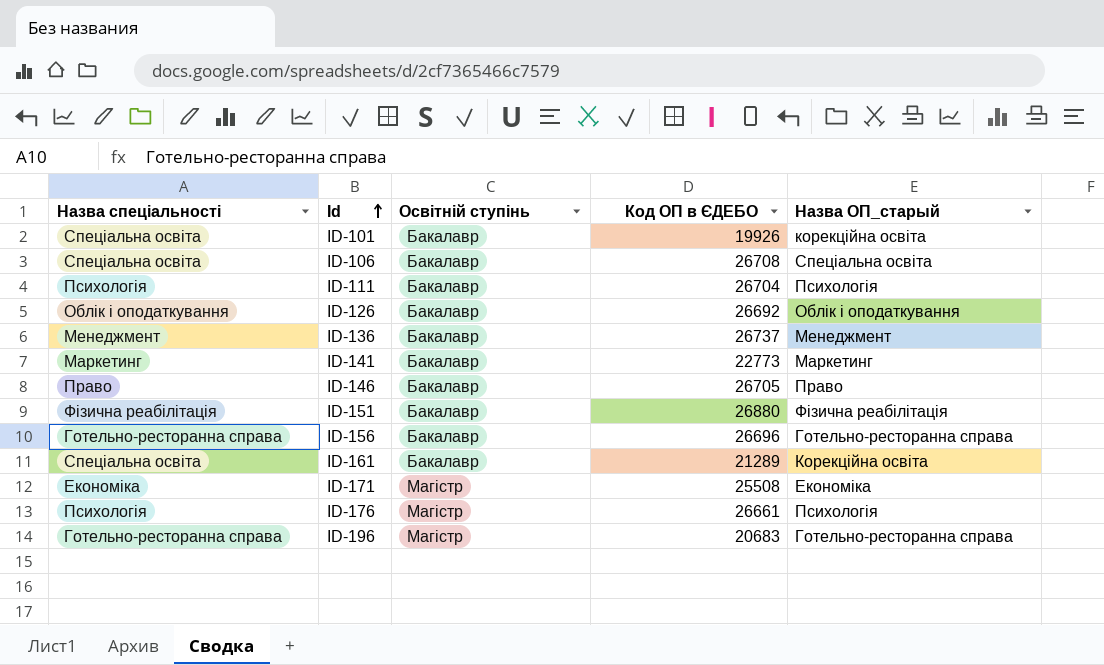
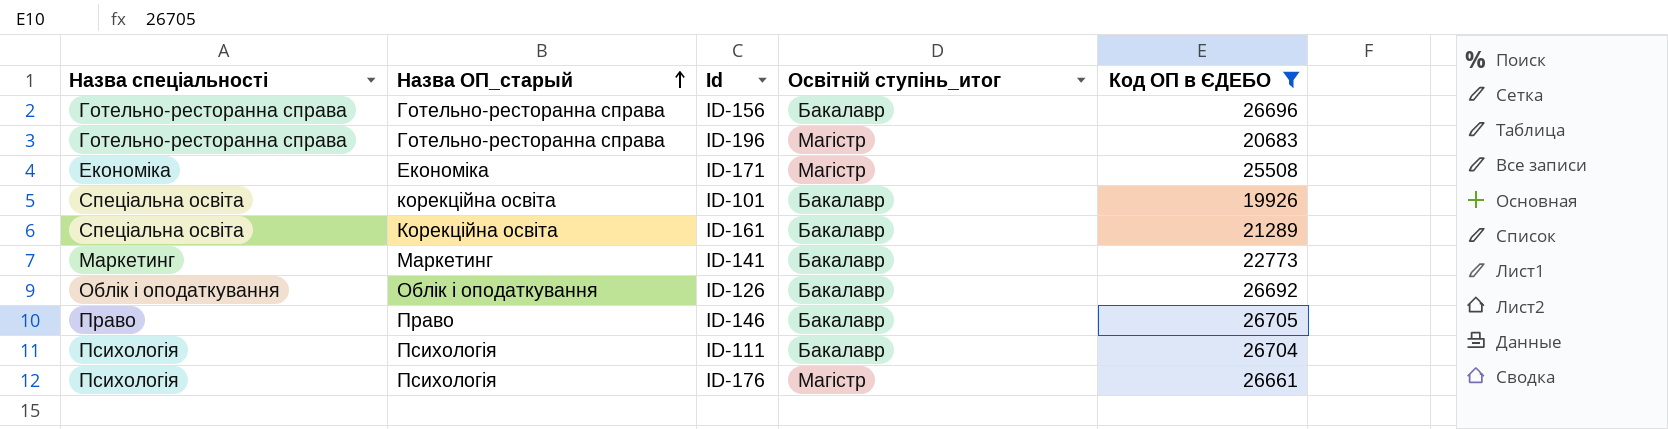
filter: none -> Код ОП в ЄДЕБО <= 26705
row order: Id ascending -> Назва ОП_старый ascending
column Назва ОП_старый | position: 5 -> 2
column name: Освітній ступінь -> Освітній ступінь_итог

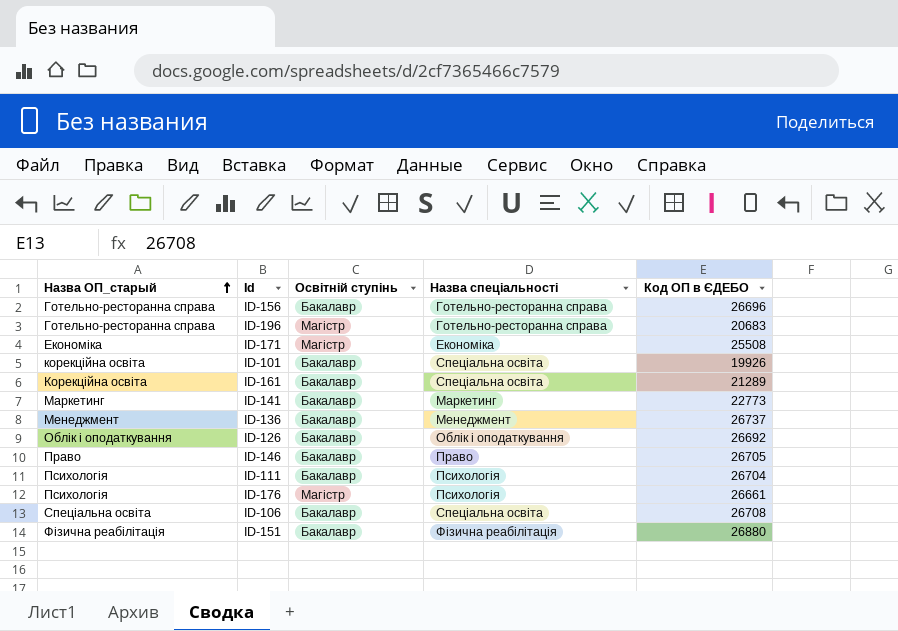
filter: Код ОП в ЄДЕБО <= 26705 -> none
column name: Освітній ступінь_итог -> Освітній ступінь
column Назва спеціальності | position: 1 -> 4

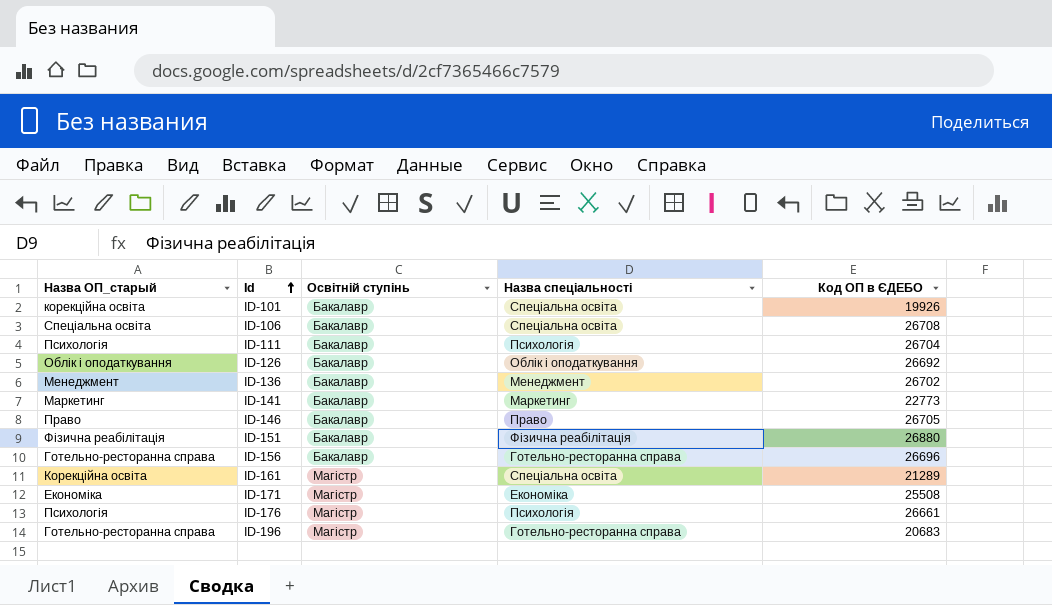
row order: Назва ОП_старый ascending -> Id ascending
ID-136 | Код ОП в ЄДЕБО: 26737 -> 26702
ID-161 | Освітній ступінь: Бакалавр -> Магістр

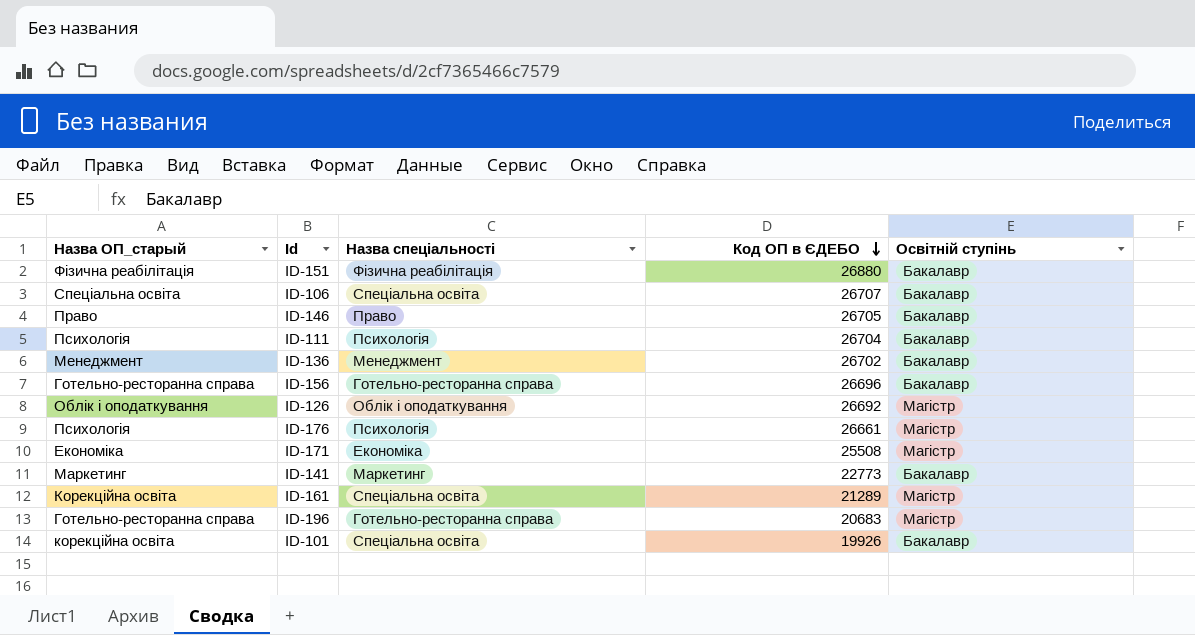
row order: Id ascending -> Код ОП в ЄДЕБО descending
column Освітній ступінь | position: 3 -> 5
ID-106 | Код ОП в ЄДЕБО: 26708 -> 26707
ID-126 | Освітній ступінь: Бакалавр -> Магістр

